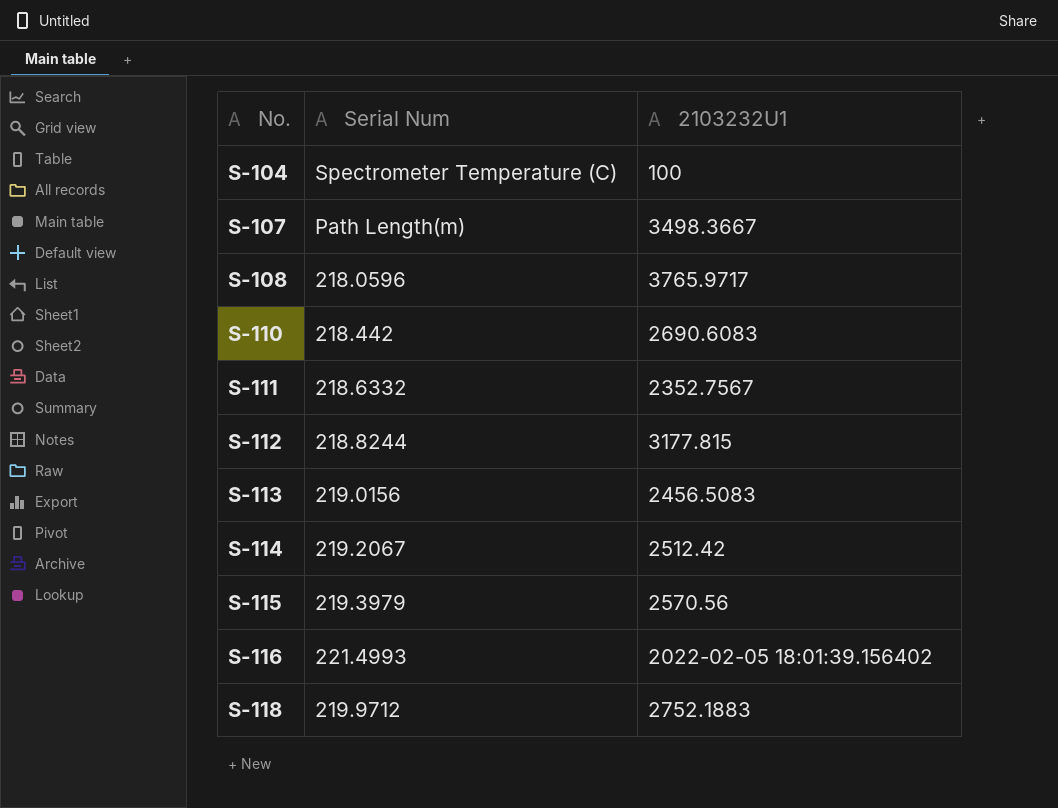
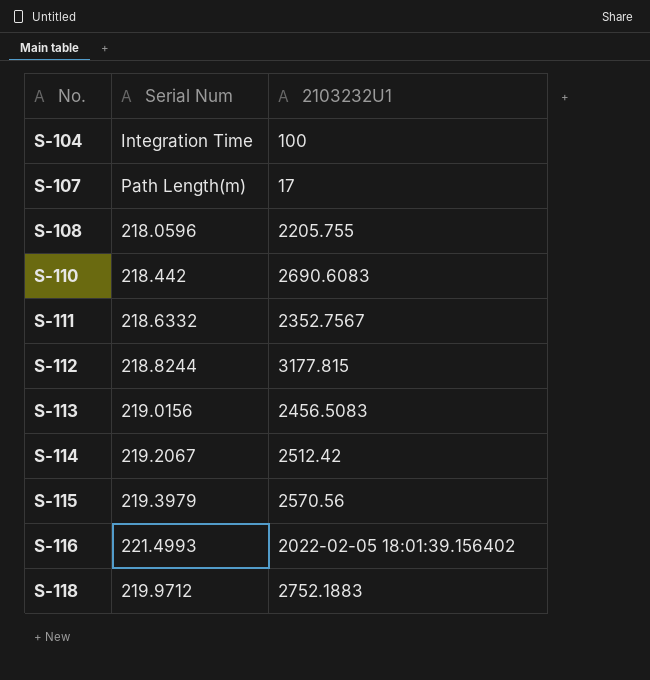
S-104 | Serial Num: Spectrometer Temperature (C) -> Integration Time
S-107 | 2103232U1: 3498.3667 -> 17
S-108 | 2103232U1: 3765.9717 -> 2205.755

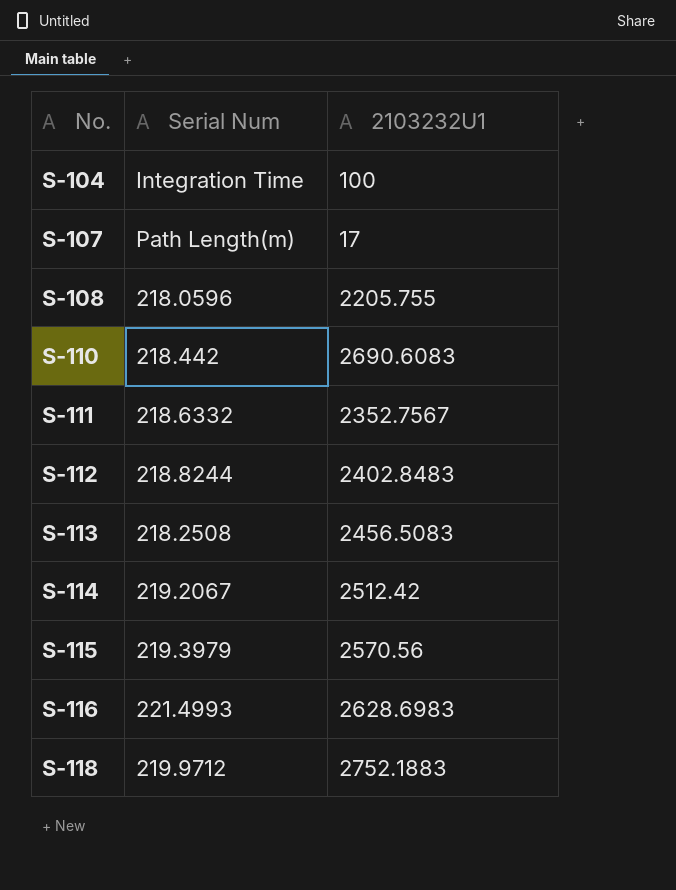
S-112 | 2103232U1: 3177.815 -> 2402.8483
S-113 | Serial Num: 219.0156 -> 218.2508
S-116 | 2103232U1: 2022-02-05 18:01:39.156402 -> 2628.6983

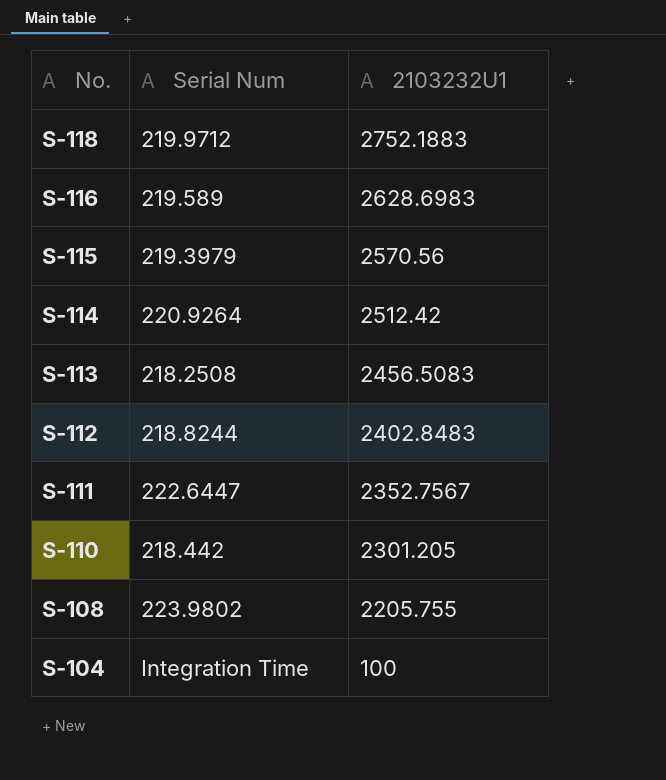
row order: No. ascending -> No. descending
row S-107: Path Length(m) | 17 -> none
S-116 | Serial Num: 221.4993 -> 219.589
S-114 | Serial Num: 219.2067 -> 220.9264
S-111 | Serial Num: 218.6332 -> 222.6447
S-110 | 2103232U1: 2690.6083 -> 2301.205
S-108 | Serial Num: 218.0596 -> 223.9802

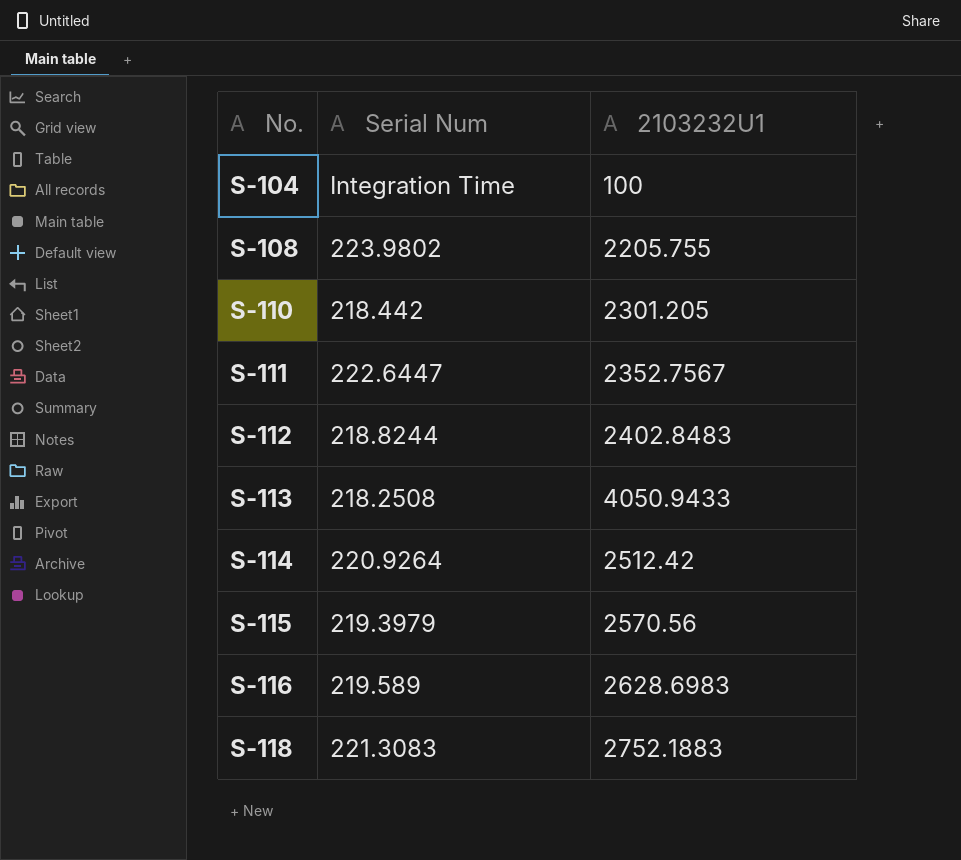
row order: No. descending -> No. ascending
S-113 | 2103232U1: 2456.5083 -> 4050.9433
S-118 | Serial Num: 219.9712 -> 221.3083

